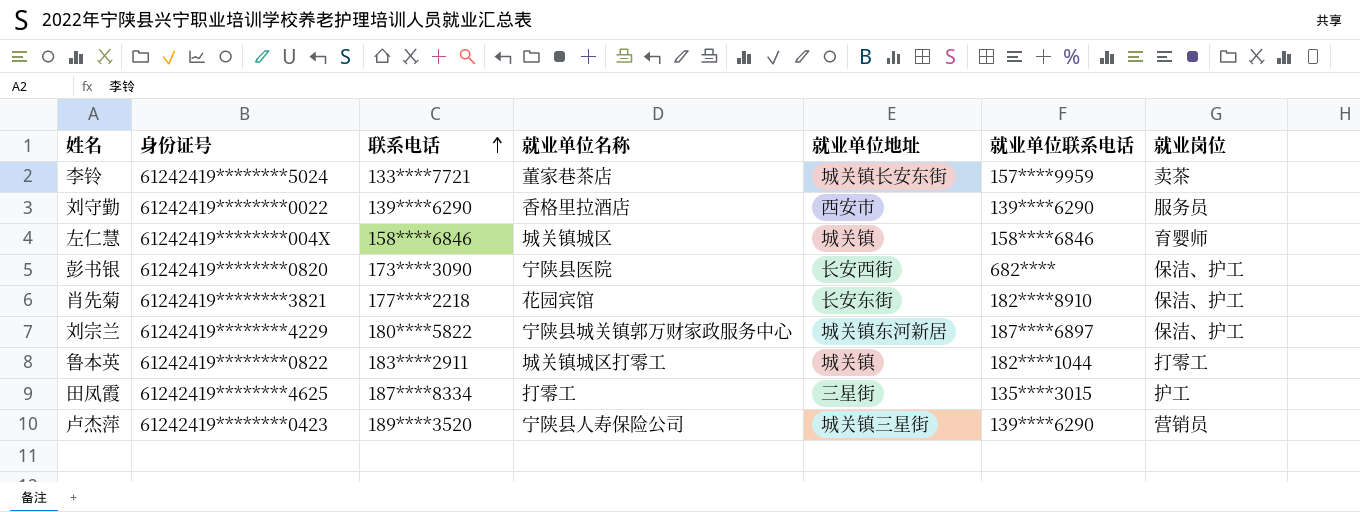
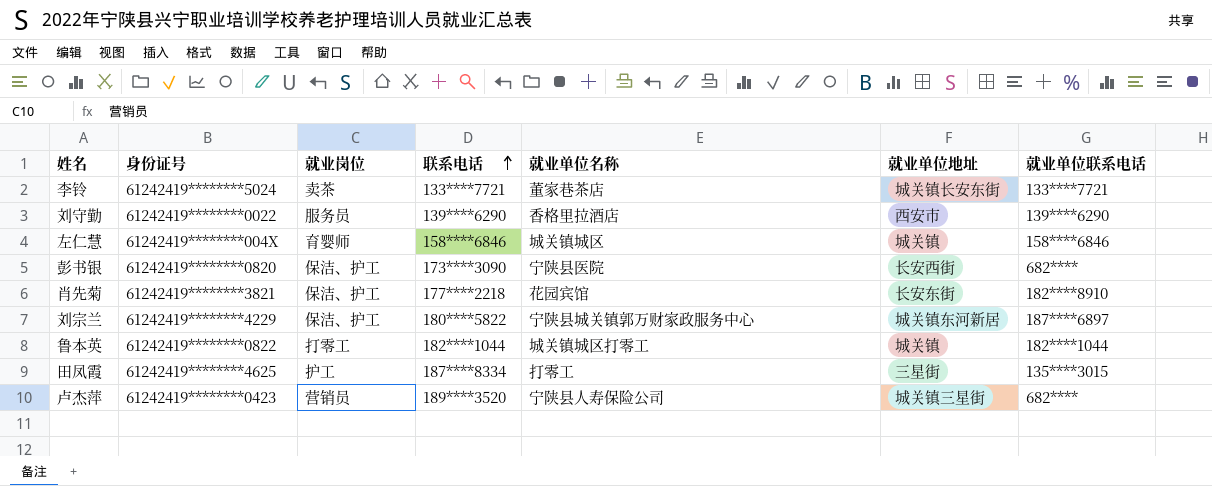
column 就业岗位 | position: 7 -> 3
李铃 | 就业单位联系电话: 157****9959 -> 133****7721
鲁本英 | 联系电话: 183****2911 -> 182****1044
卢杰萍 | 就业单位联系电话: 139****6290 -> 682****

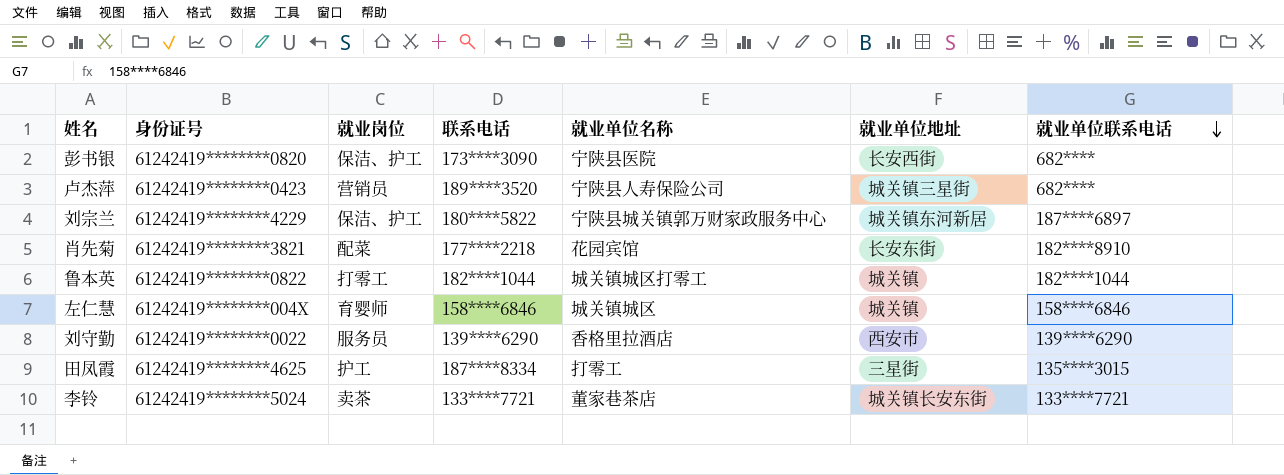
row order: 联系电话 ascending -> 就业单位联系电话 descending
肖先菊 | 就业岗位: 保洁、护工 -> 配菜

